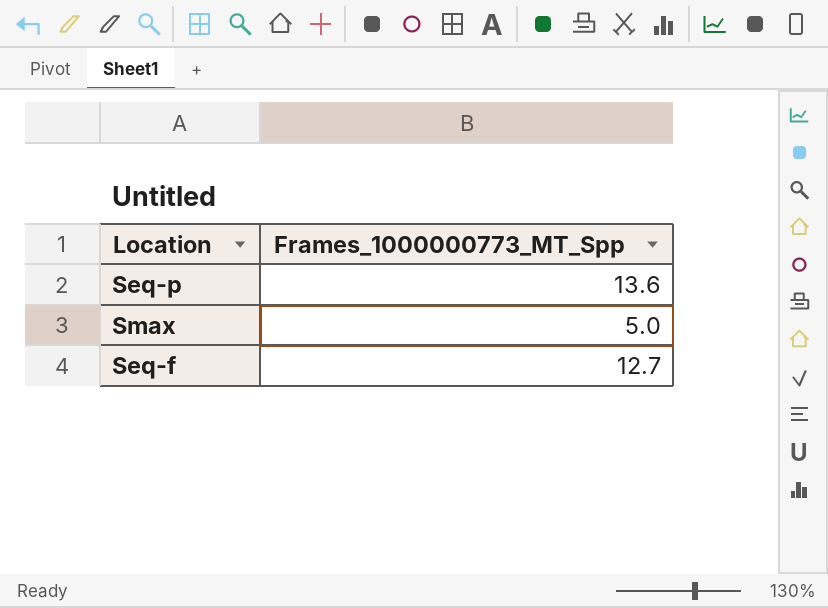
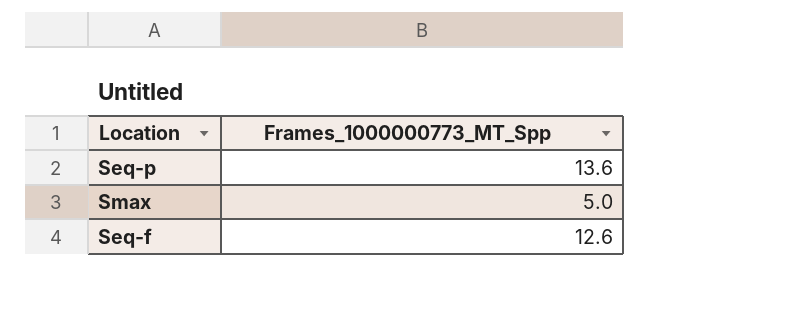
Seq-f | Frames_1000000773_MT_Spp: 12.7 -> 12.6

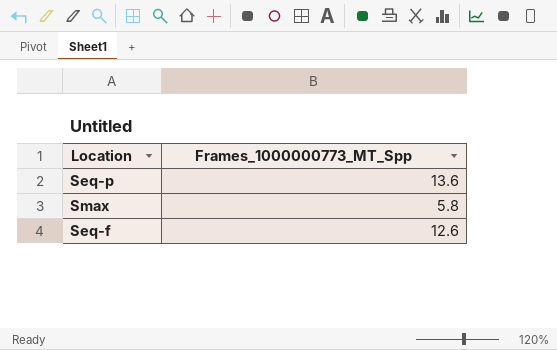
Smax | Frames_1000000773_MT_Spp: 5.0 -> 5.8

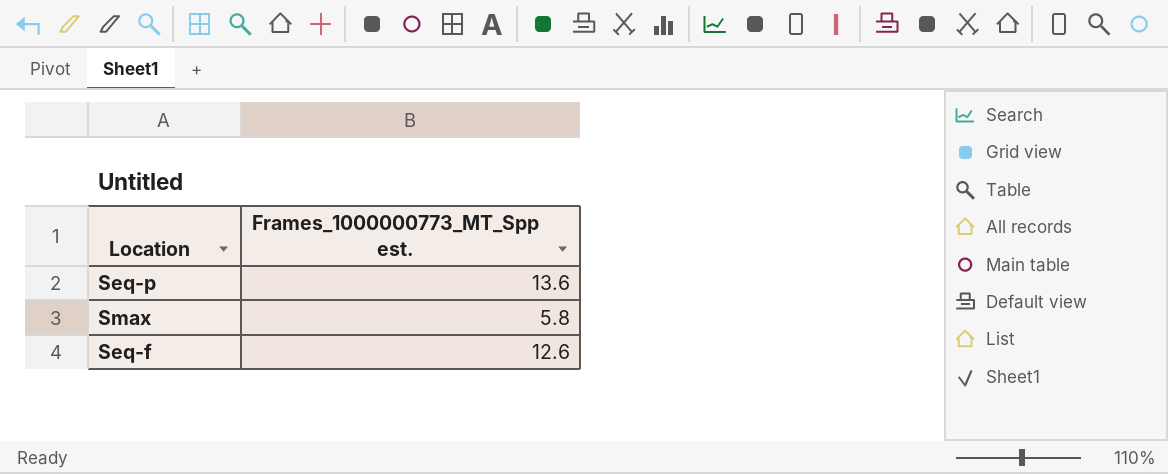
column name: Frames_1000000773_MT_Spp -> Frames_1000000773_MT_Spp est.

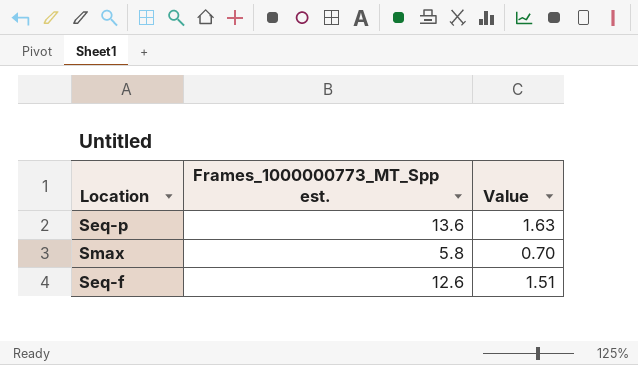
column Value | formula: none -> [Frames_1000000773_MT_Spp est.] * 0.12

